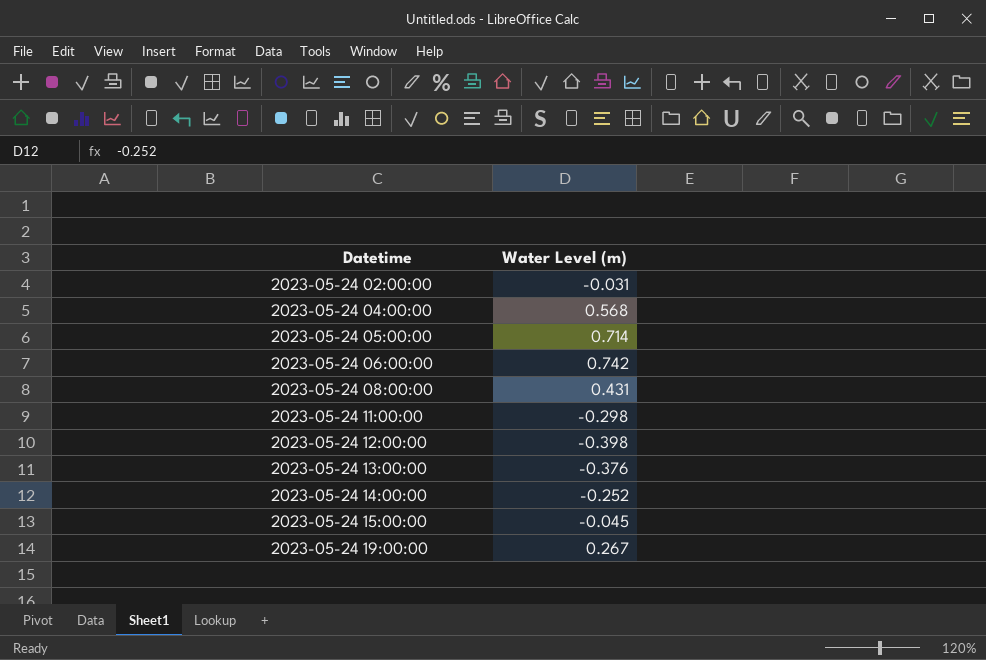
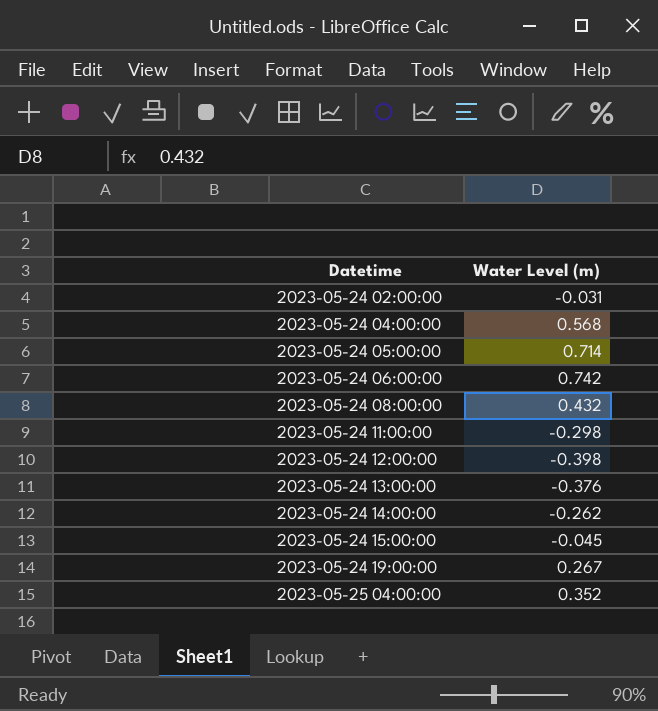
2023-05-24 08:00:00 | Water Level (m): 0.431 -> 0.432
2023-05-24 14:00:00 | Water Level (m): -0.252 -> -0.262
row 2023-05-25 04:00:00: none -> 0.352

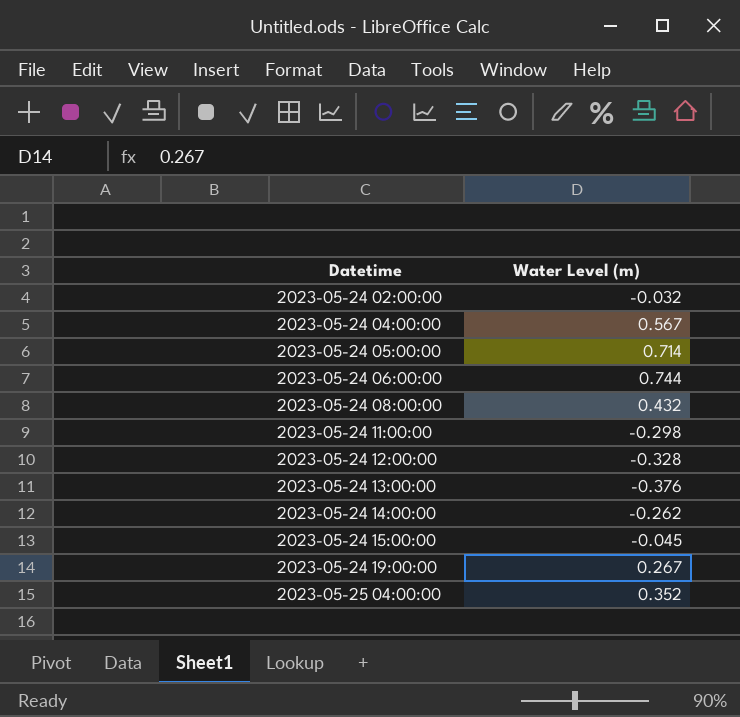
2023-05-24 02:00:00 | Water Level (m): -0.031 -> -0.032
2023-05-24 04:00:00 | Water Level (m): 0.568 -> 0.567
2023-05-24 06:00:00 | Water Level (m): 0.742 -> 0.744
2023-05-24 12:00:00 | Water Level (m): -0.398 -> -0.328

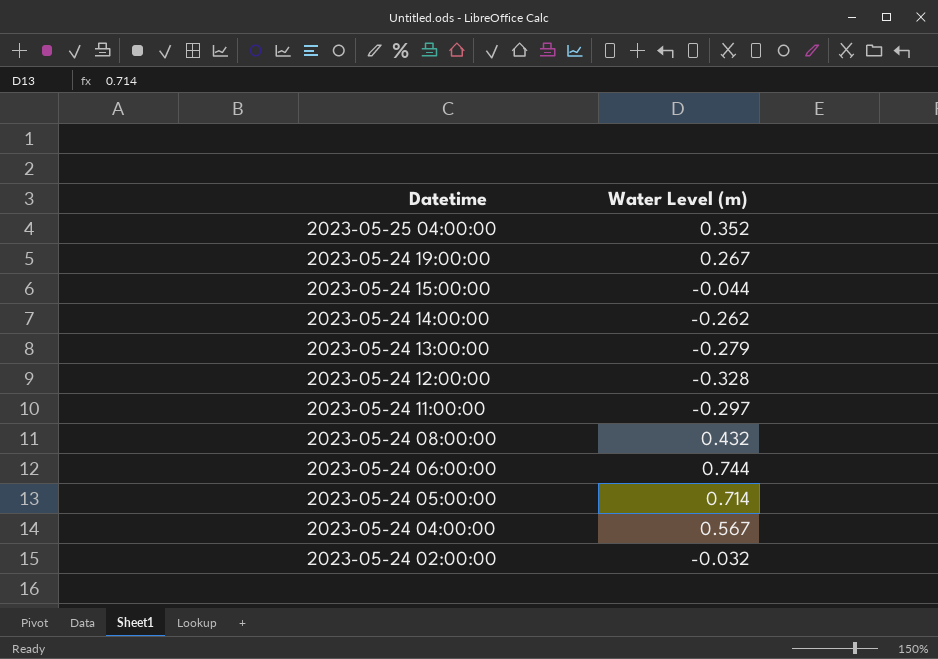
row order: Datetime ascending -> Datetime descending
2023-05-24 15:00:00 | Water Level (m): -0.045 -> -0.044
2023-05-24 13:00:00 | Water Level (m): -0.376 -> -0.279
2023-05-24 11:00:00 | Water Level (m): -0.298 -> -0.297

